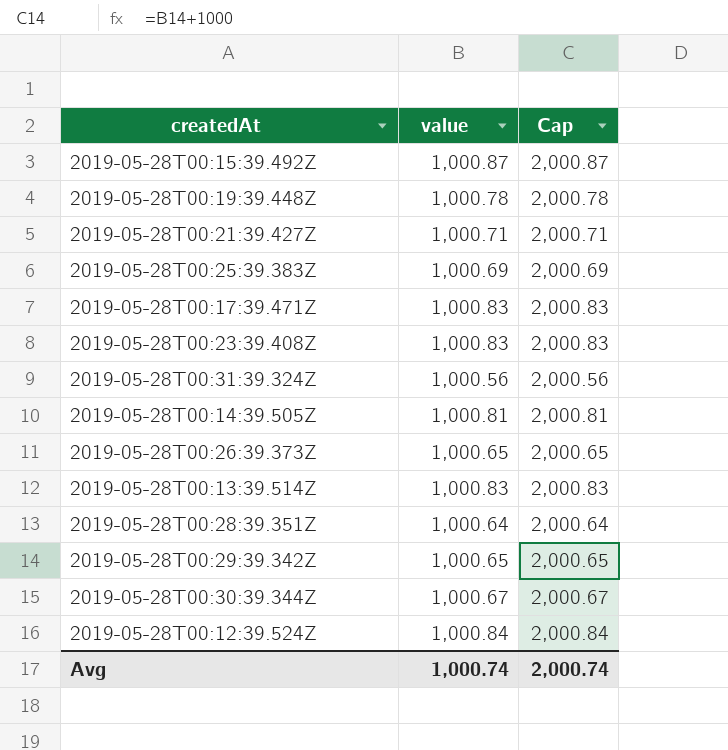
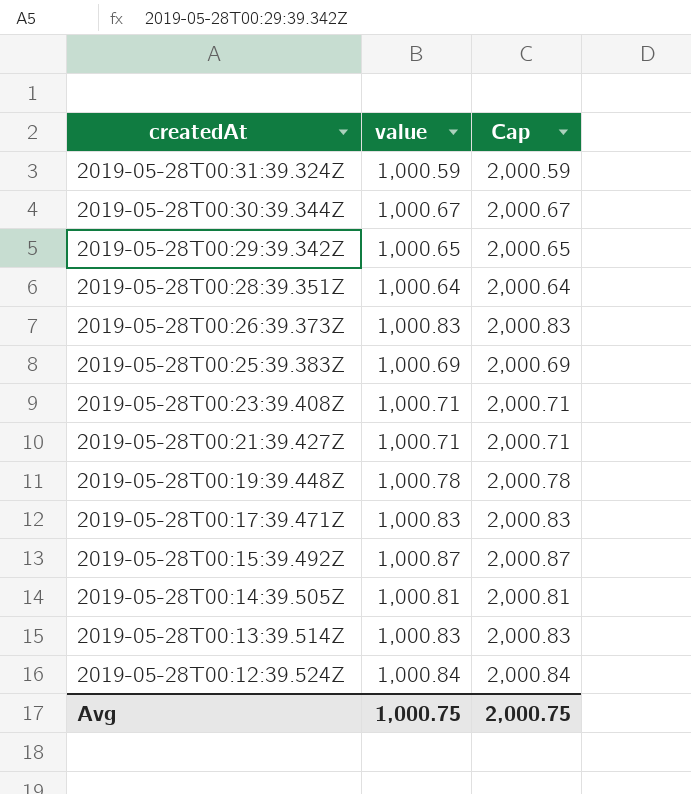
row order: none -> createdAt descending
2019-05-28T00:31:39.324Z | value: 1,000.56 -> 1,000.59
2019-05-28T00:31:39.324Z | Cap: 2,000.56 -> 2,000.59
2019-05-28T00:26:39.373Z | value: 1,000.65 -> 1,000.83
2019-05-28T00:26:39.373Z | Cap: 2,000.65 -> 2,000.83
2019-05-28T00:23:39.408Z | value: 1,000.83 -> 1,000.71
2019-05-28T00:23:39.408Z | Cap: 2,000.83 -> 2,000.71
Avg | value: 1,000.74 -> 1,000.75
Avg | Cap: 2,000.74 -> 2,000.75

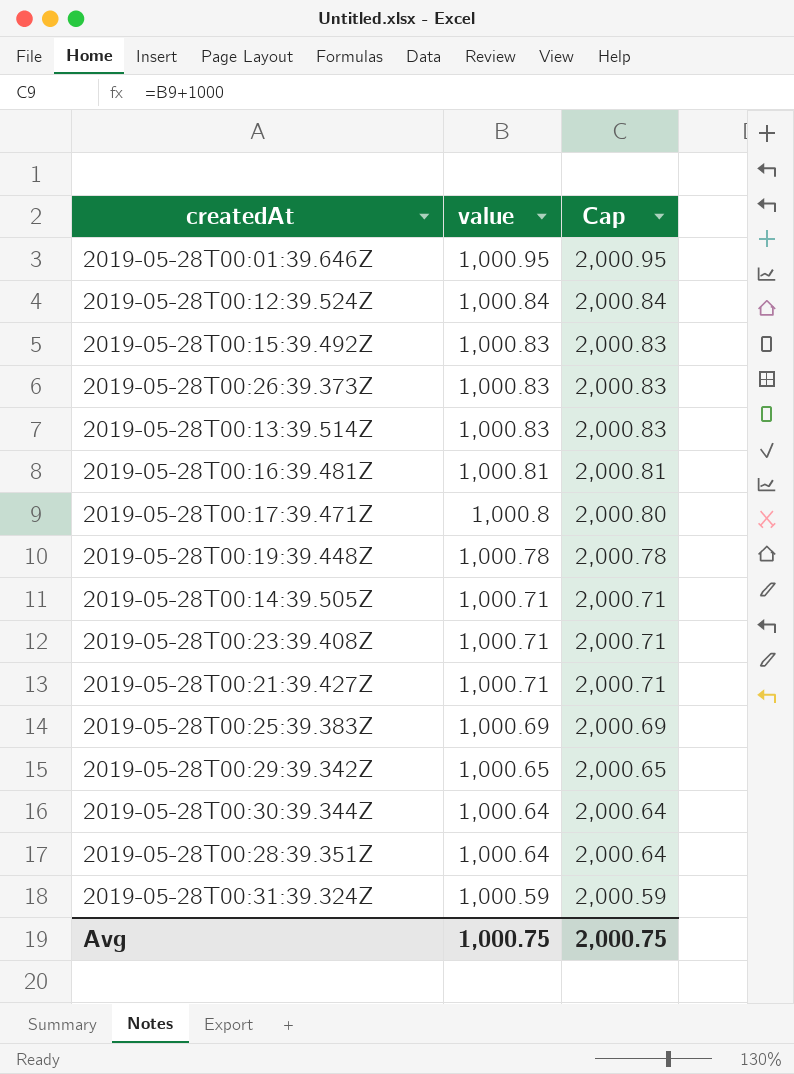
row order: createdAt descending -> value descending
row 2019-05-28T00:01:39.646Z: none -> 1,000.95 | 2,000.95
2019-05-28T00:15:39.492Z | value: 1,000.87 -> 1,000.83
2019-05-28T00:15:39.492Z | Cap: 2,000.87 -> 2,000.83
row 2019-05-28T00:16:39.481Z: none -> 1,000.81 | 2,000.81
2019-05-28T00:17:39.471Z | value: 1,000.83 -> 1,000.8
2019-05-28T00:17:39.471Z | Cap: 2,000.83 -> 2,000.80
2019-05-28T00:14:39.505Z | value: 1,000.81 -> 1,000.71
2019-05-28T00:14:39.505Z | Cap: 2,000.81 -> 2,000.71
2019-05-28T00:30:39.344Z | value: 1,000.67 -> 1,000.64
2019-05-28T00:30:39.344Z | Cap: 2,000.67 -> 2,000.64

